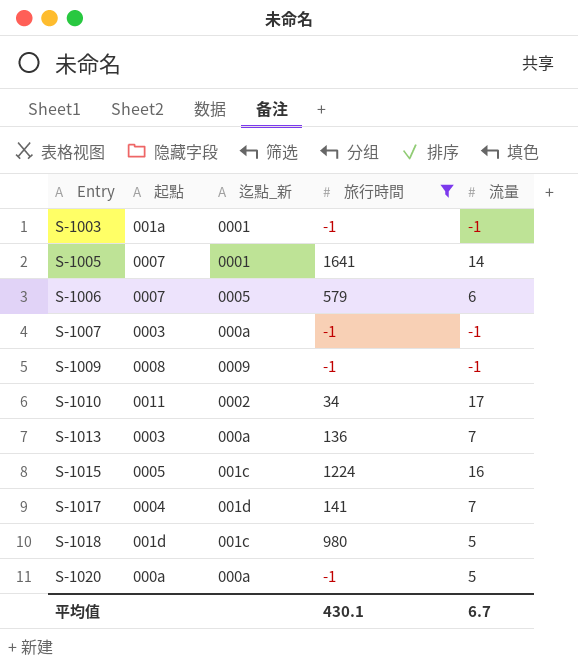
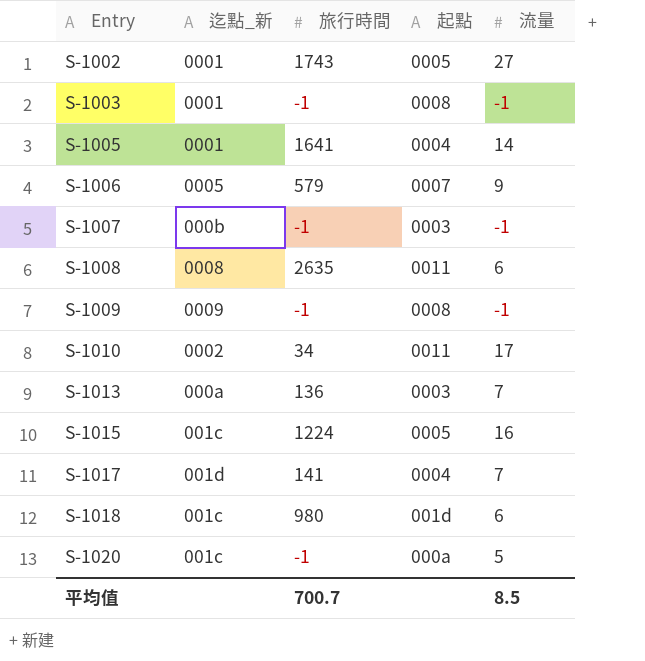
filter: 旅行時間 <= 1641 -> none
column 起點 | position: 2 -> 4
S-1003 | 起點: 001a -> 0008
S-1005 | 起點: 0007 -> 0004
S-1006 | 流量: 6 -> 9
S-1007 | 迄點_新: 000a -> 000b
S-1018 | 流量: 5 -> 6
S-1020 | 迄點_新: 000a -> 001c
平均值 | 旅行時間: 430.1 -> 700.7
平均值 | 流量: 6.7 -> 8.5

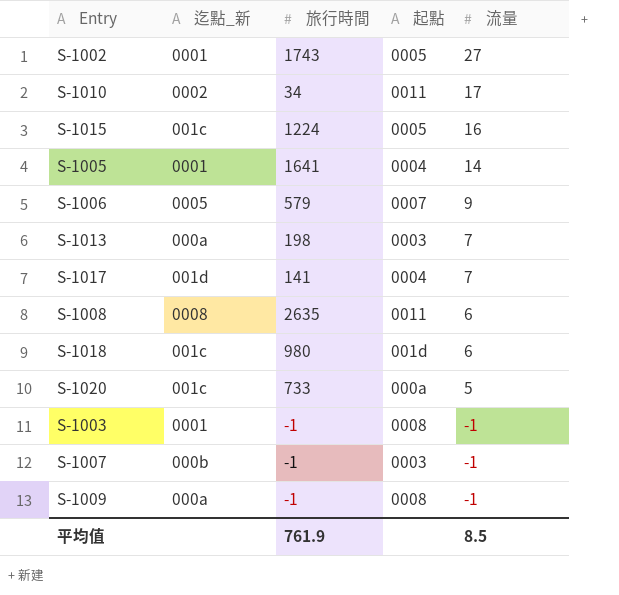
row order: Entry ascending -> 流量 descending
S-1013 | 旅行時間: 136 -> 198
S-1020 | 旅行時間: -1 -> 733
S-1009 | 迄點_新: 0009 -> 000a
平均值 | 旅行時間: 700.7 -> 761.9

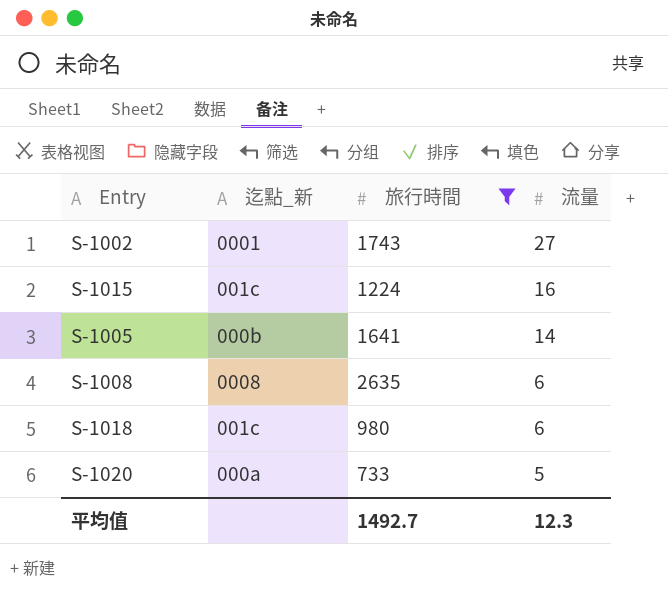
filter: none -> 旅行時間 >= 733
column 起點 | position: 4 -> none
S-1005 | 迄點_新: 0001 -> 000b
S-1020 | 迄點_新: 001c -> 000a
平均值 | 旅行時間: 761.9 -> 1492.7
平均值 | 流量: 8.5 -> 12.3

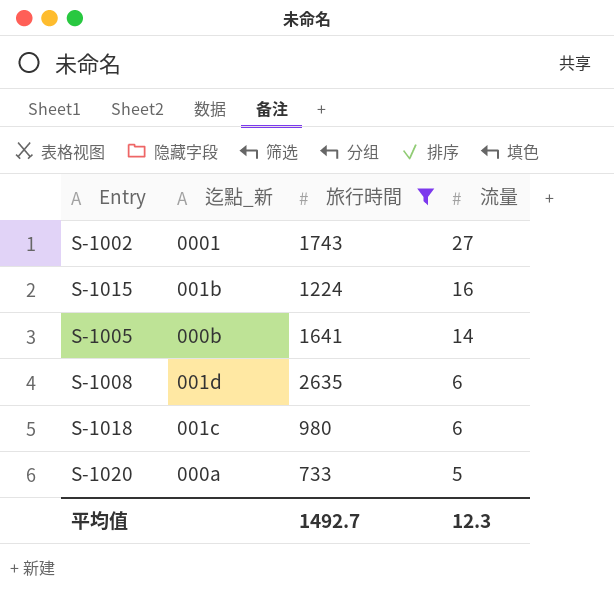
S-1015 | 迄點_新: 001c -> 001b
S-1008 | 迄點_新: 0008 -> 001d

